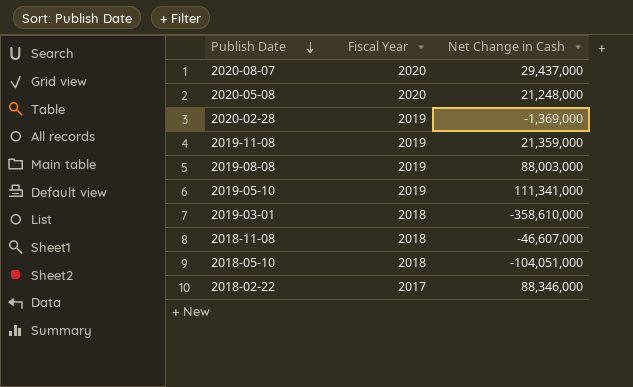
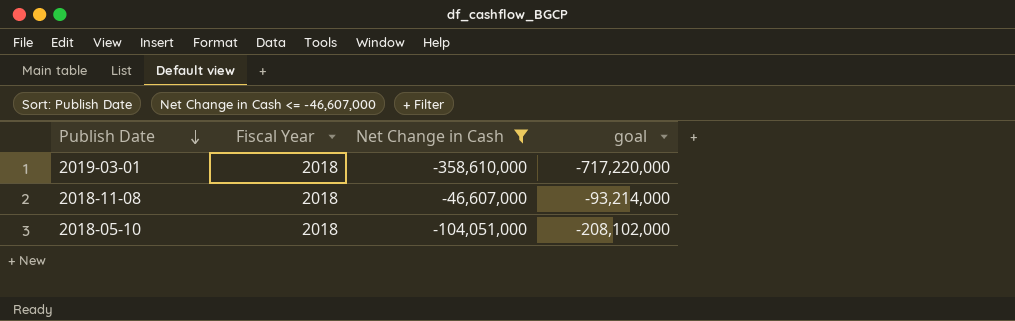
filter: none -> Net Change in Cash <= -46,607,000
column goal | formula: none -> [Net Change in Cash] * 2

